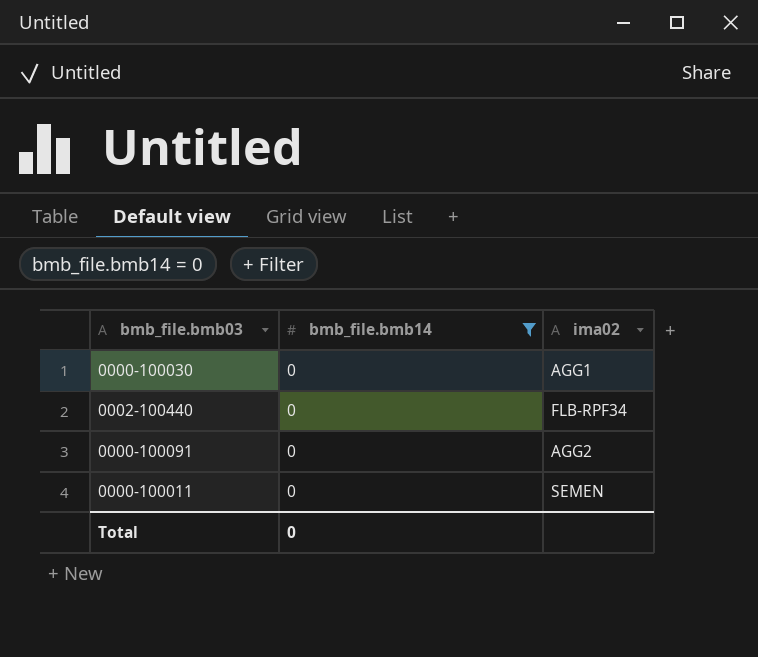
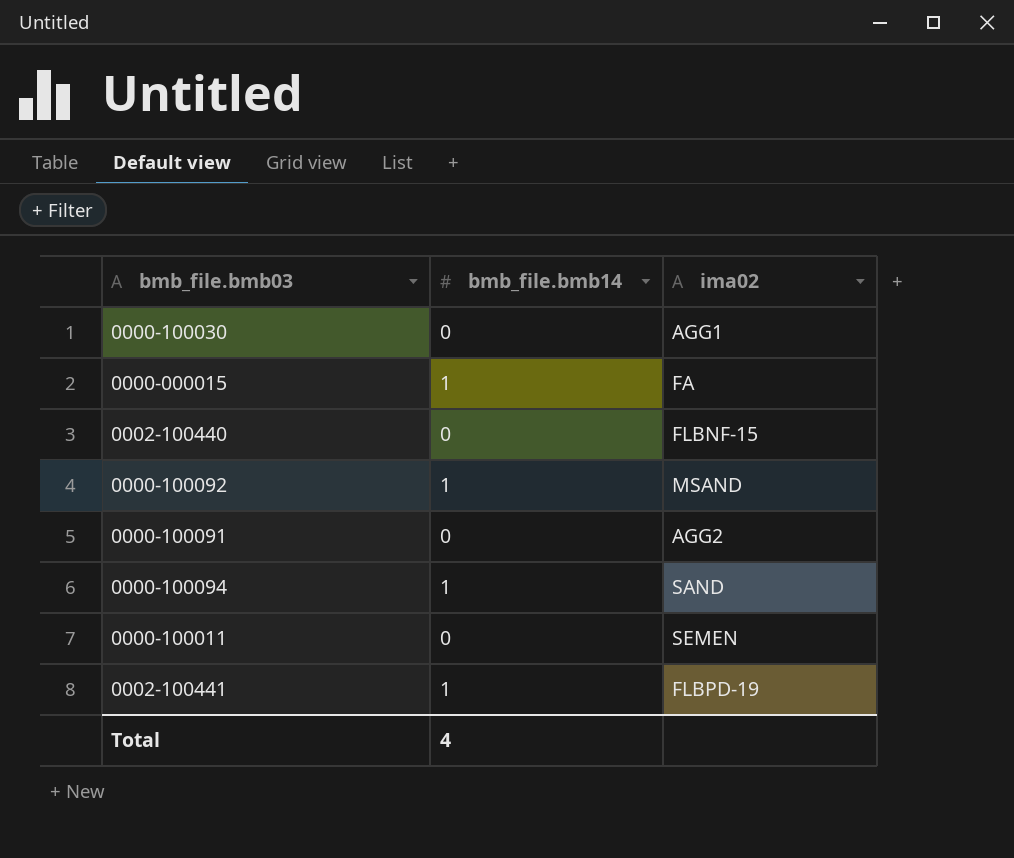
filter: bmb_file.bmb14 = 0 -> none
0002-100440 | ima02: FLB-RPF34 -> FLBNF-15
Total | bmb_file.bmb14: 0 -> 4

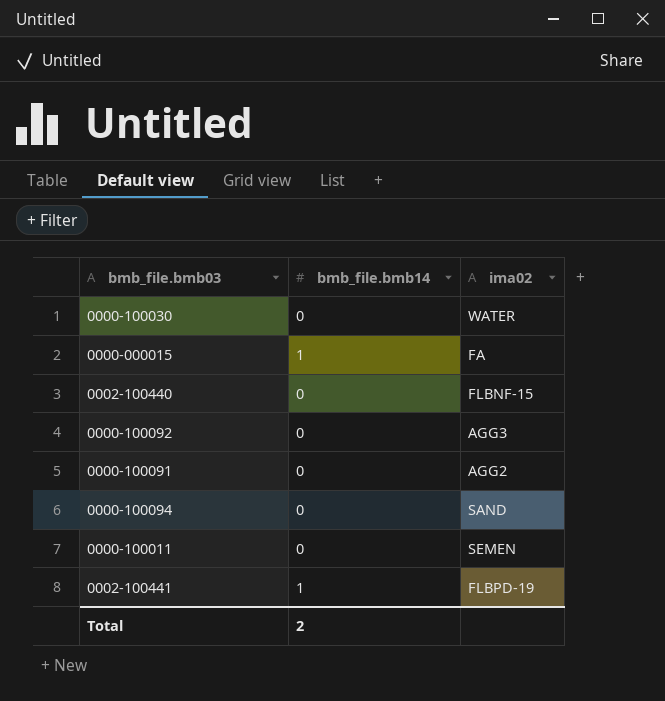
0000-100030 | ima02: AGG1 -> WATER
0000-100092 | bmb_file.bmb14: 1 -> 0
0000-100092 | ima02: MSAND -> AGG3
0000-100094 | bmb_file.bmb14: 1 -> 0
Total | bmb_file.bmb14: 4 -> 2

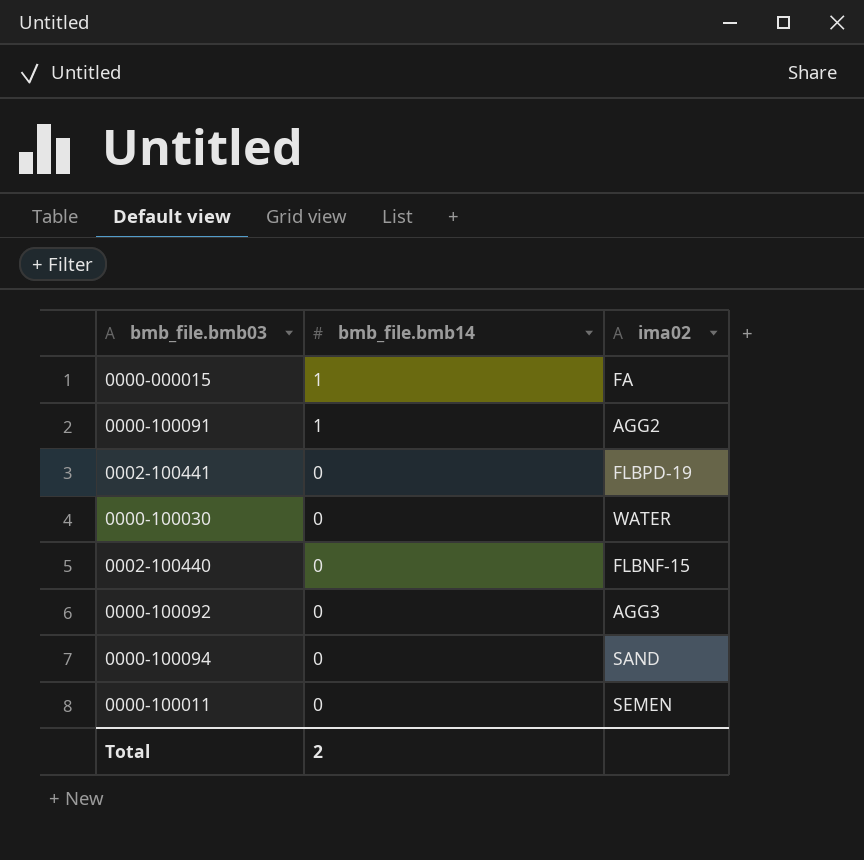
row order: none -> bmb_file.bmb14 descending
0000-100091 | bmb_file.bmb14: 0 -> 1
0002-100441 | bmb_file.bmb14: 1 -> 0

